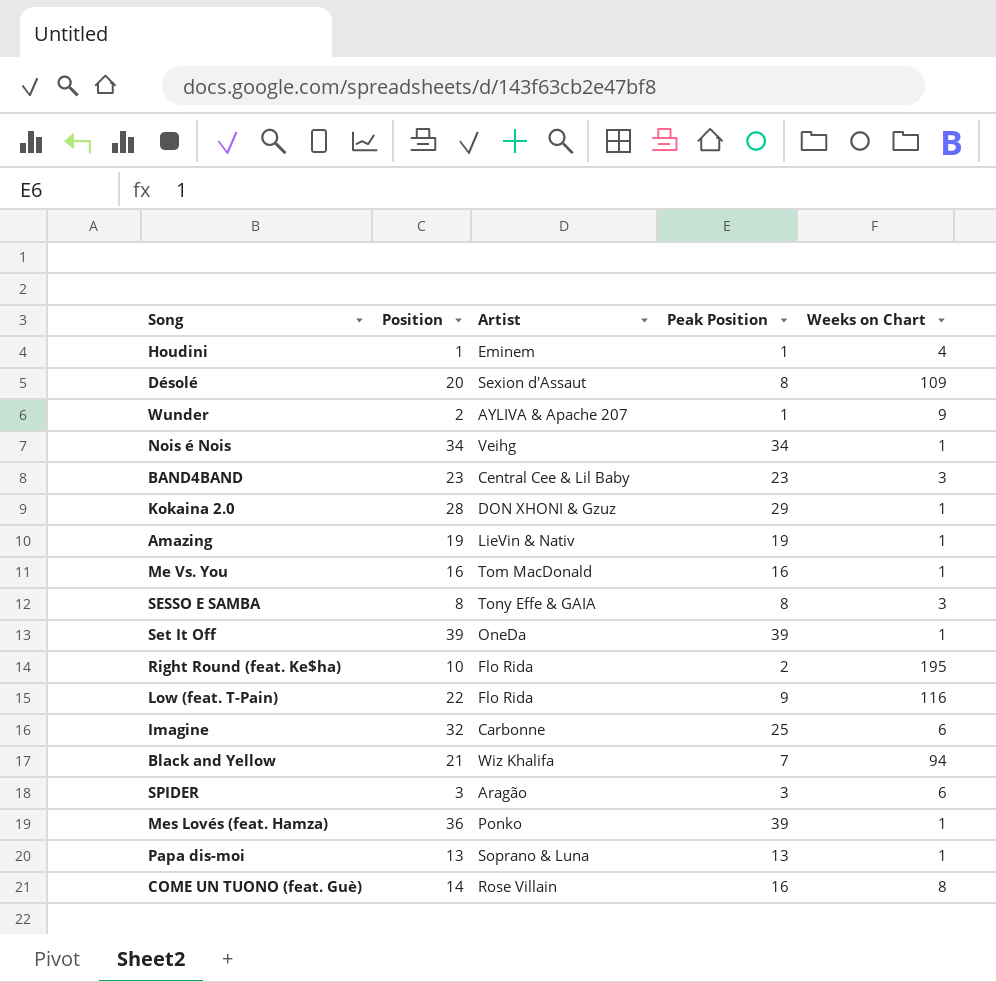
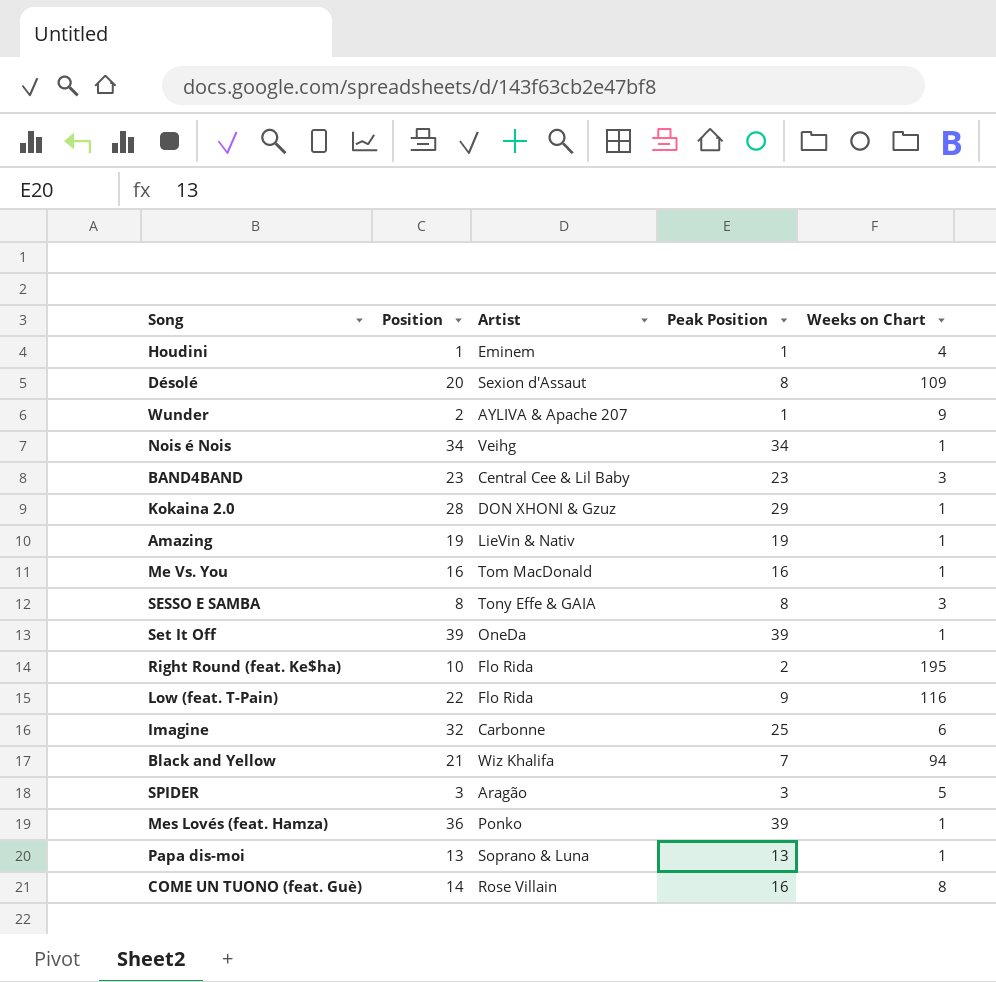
SPIDER | Weeks on Chart: 6 -> 5

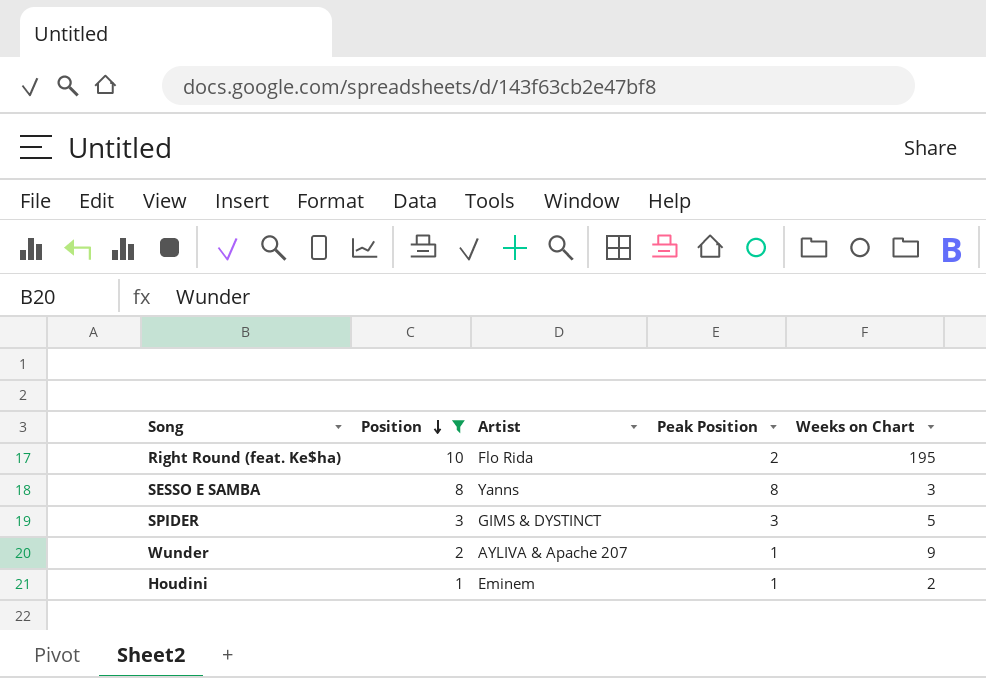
filter: none -> Position <= 10
row order: none -> Position descending
SESSO E SAMBA | Artist: Tony Effe & GAIA -> Yanns
SPIDER | Artist: Aragão -> GIMS & DYSTINCT
Houdini | Weeks on Chart: 4 -> 2

